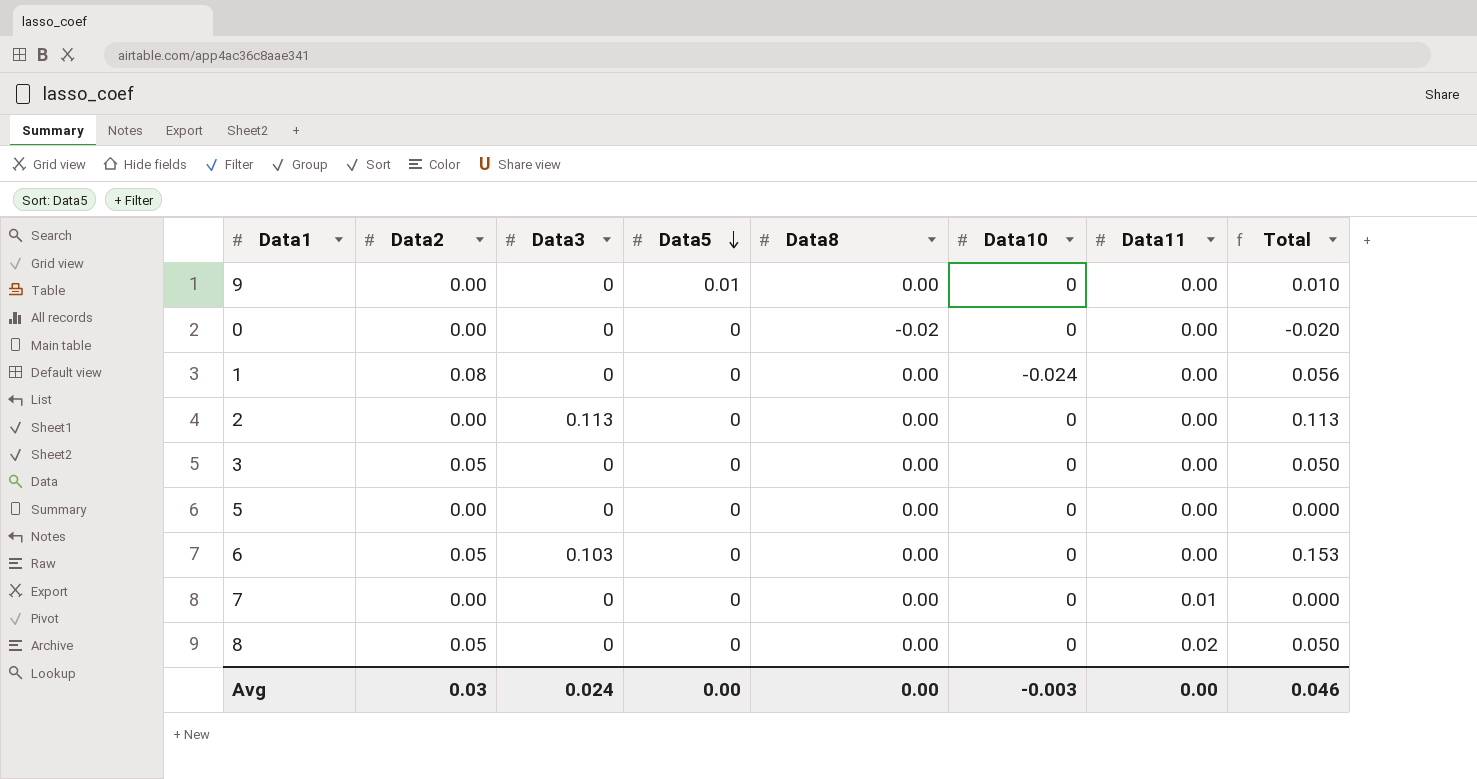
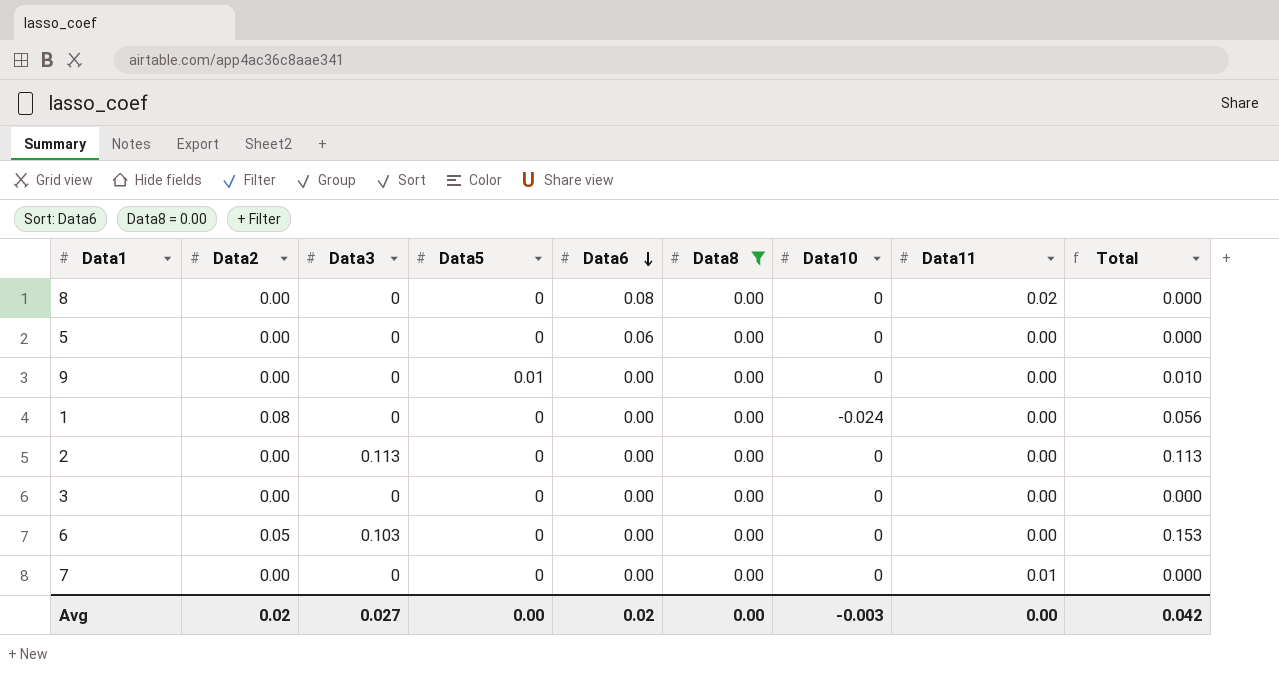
filter: none -> Data8 = 0.00
row order: Data5 descending -> Data6 descending
column Data6 | position: none -> 5
8 | Data2: 0.05 -> 0.00
8 | Total: 0.050 -> 0.000
3 | Data2: 0.05 -> 0.00
3 | Total: 0.050 -> 0.000
Avg | Data2: 0.03 -> 0.02
Avg | Data3: 0.024 -> 0.027
Avg | Total: 0.046 -> 0.042

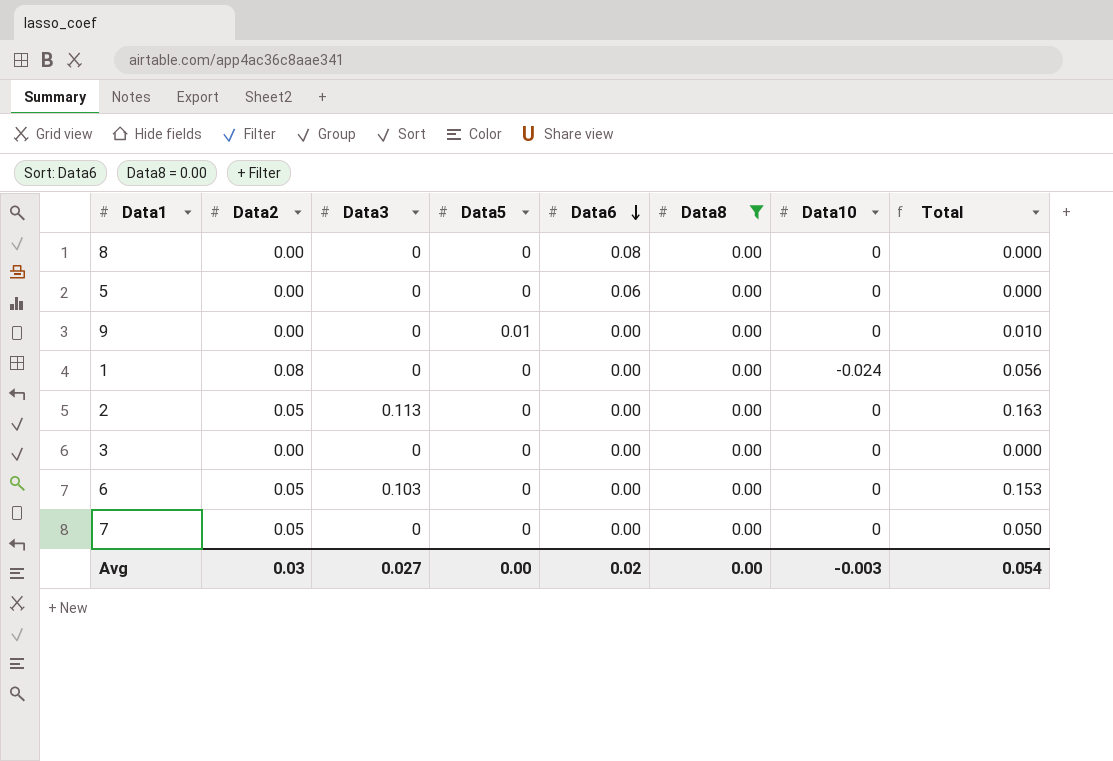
column Data11 | position: 8 -> none
2 | Data2: 0.00 -> 0.05
2 | Total: 0.113 -> 0.163
7 | Data2: 0.00 -> 0.05
7 | Total: 0.000 -> 0.050
Avg | Data2: 0.02 -> 0.03
Avg | Total: 0.042 -> 0.054

